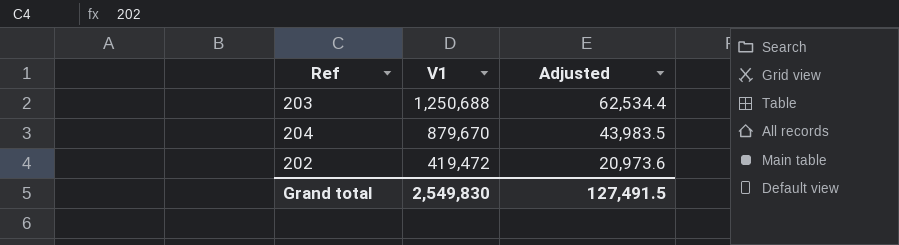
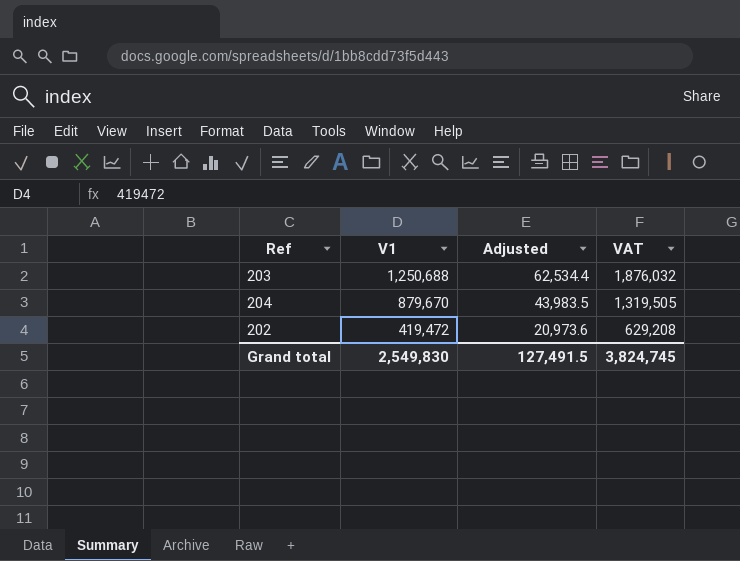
column VAT | formula: none -> [V1] * 1.5

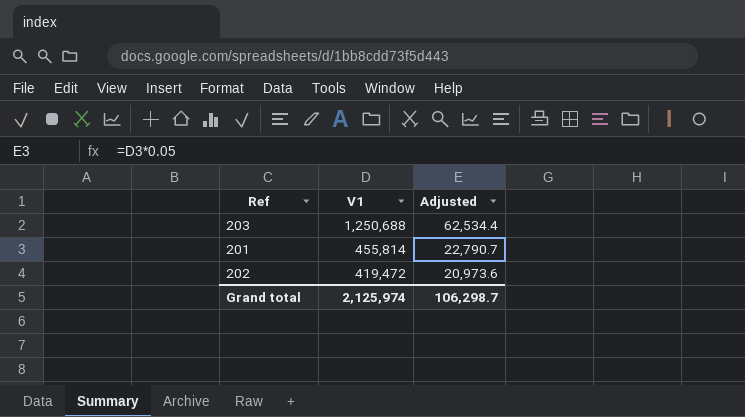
column VAT | formula: [V1] * 1.5 -> none
row 204: 879,670 | 43,983.5 | 1,319,505 -> none
row 201: none -> 455,814 | 22,790.7
Grand total | V1: 2,549,830 -> 2,125,974
Grand total | Adjusted: 127,491.5 -> 106,298.7

